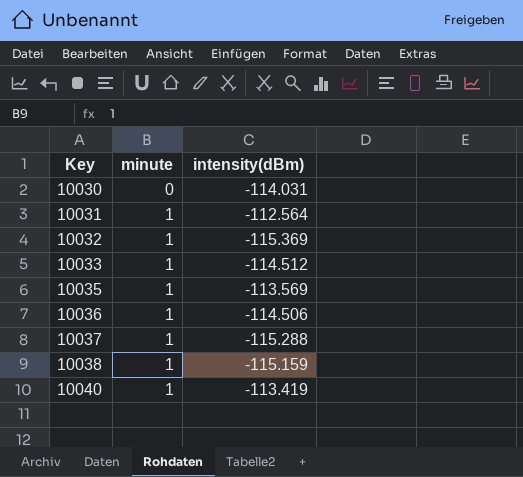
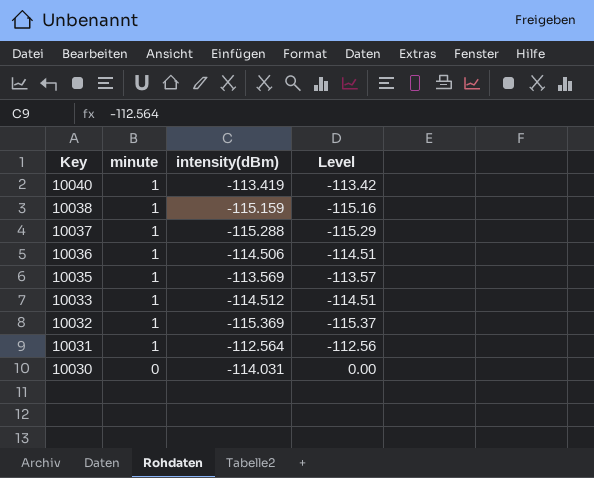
row order: Key ascending -> Key descending
column Level | formula: none -> [minute] * [intensity(dBm)]

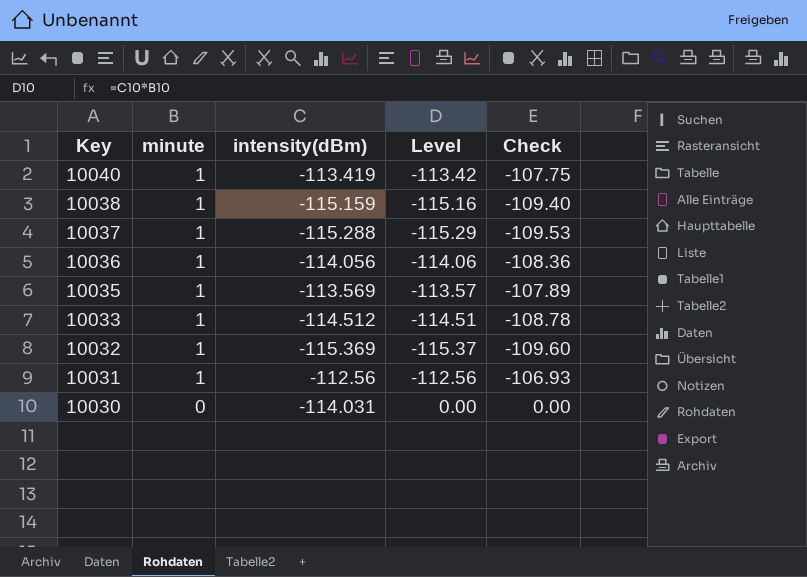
column Check | formula: none -> [Level] * 0.95
10036 | intensity(dBm): -114.506 -> -114.056
10036 | Level: -114.51 -> -114.06
10031 | intensity(dBm): -112.564 -> -112.56

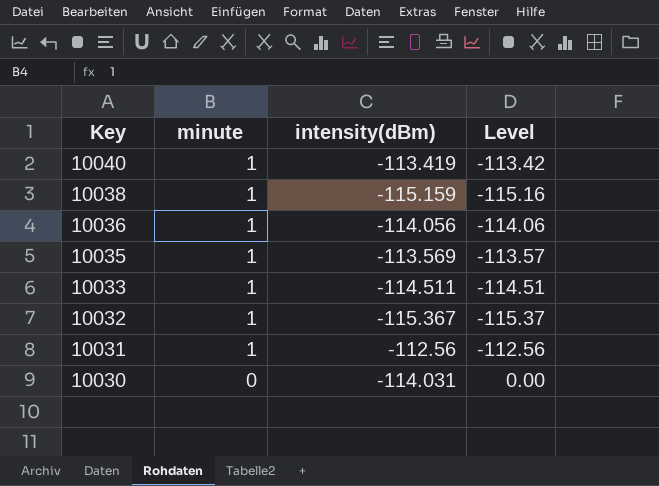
column Check | formula: [Level] * 0.95 -> none
row 10037: 1 | -115.288 | -115.29 | -109.53 -> none
10033 | intensity(dBm): -114.512 -> -114.511
10032 | intensity(dBm): -115.369 -> -115.367

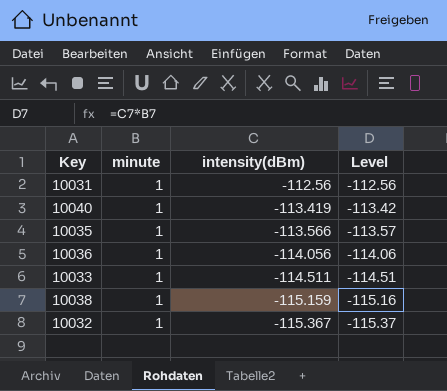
row order: Key descending -> intensity(dBm) descending
row 10030: 0 | -114.031 | 0.00 -> none
10035 | intensity(dBm): -113.569 -> -113.566

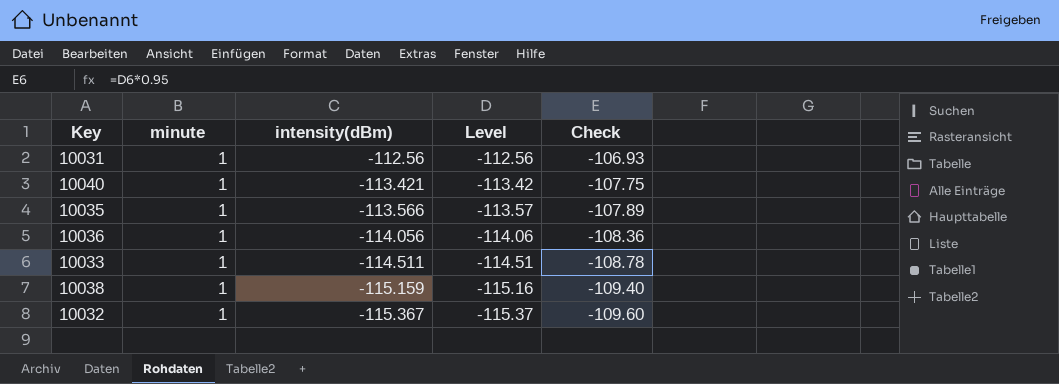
column Check | formula: none -> [Level] * 0.95
10040 | intensity(dBm): -113.419 -> -113.421

